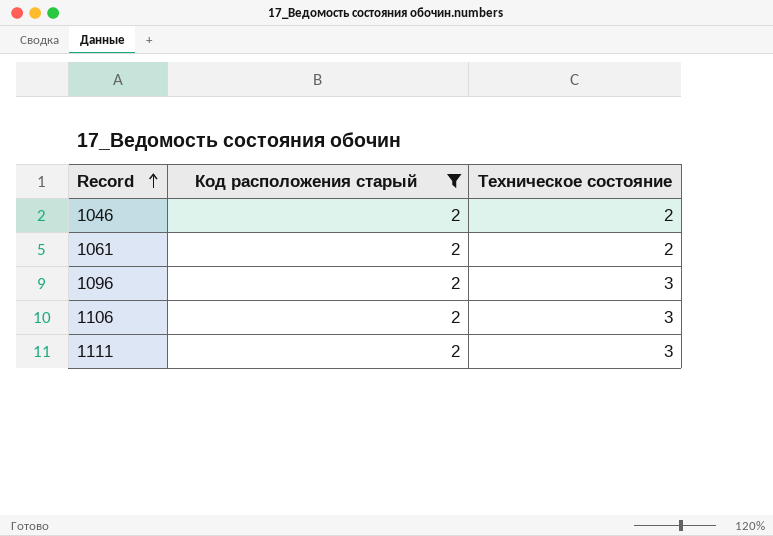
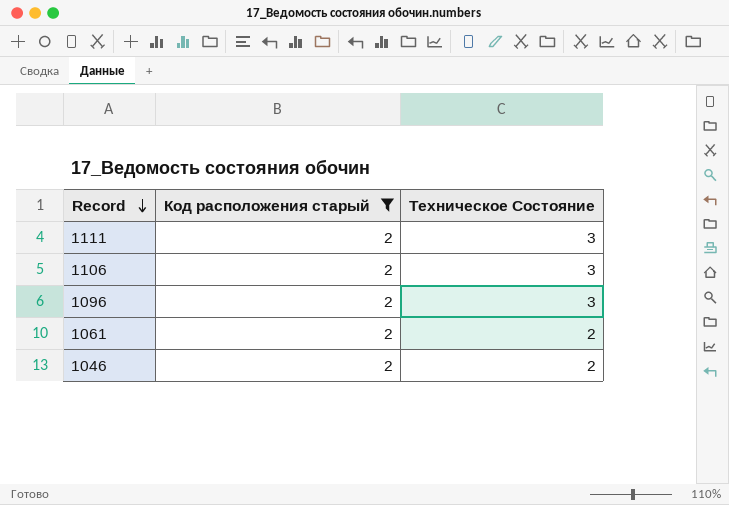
row order: Record ascending -> Record descending
column name: Техническое состояние -> Техническое Состояние

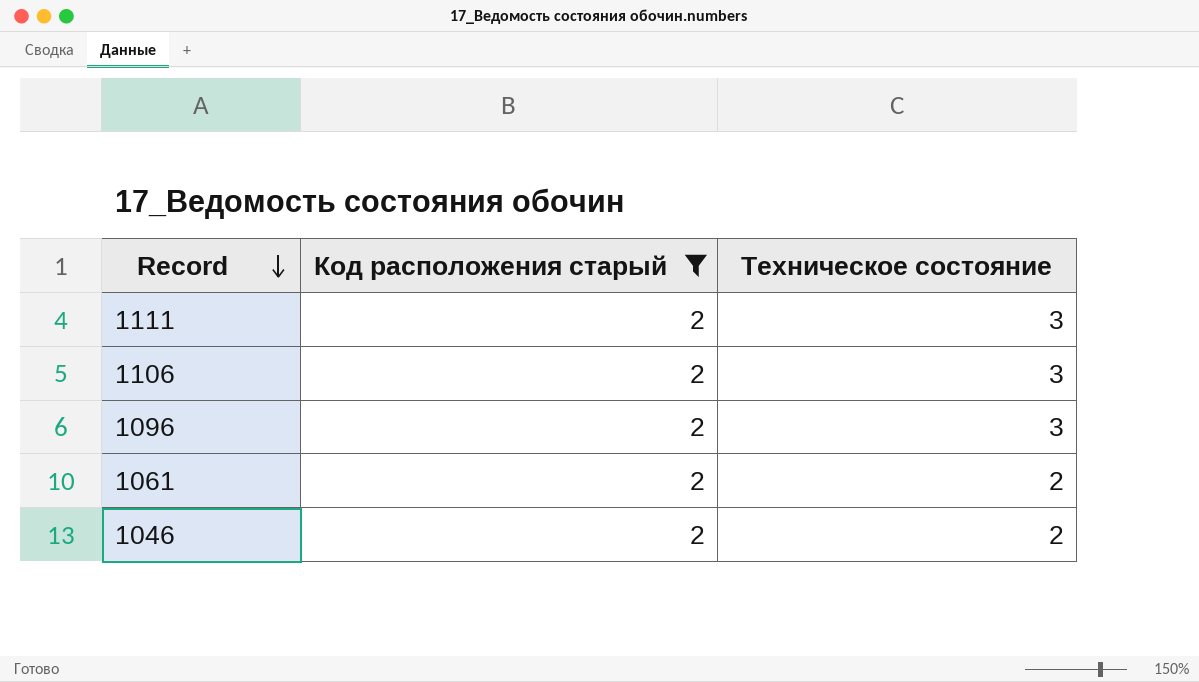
column name: Техническое Состояние -> Техническое состояние

